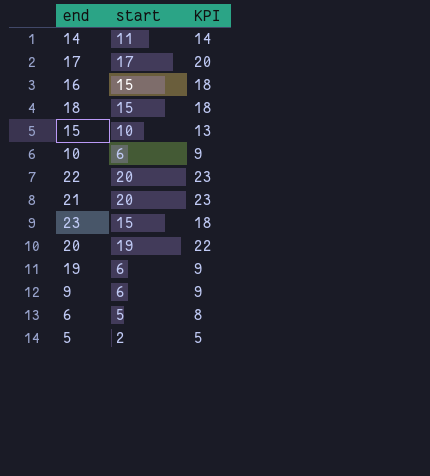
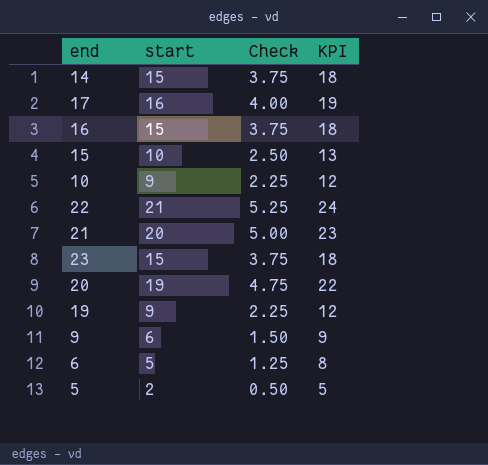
column Check | formula: none -> [start] * 0.25
row 18: 15 | 18 -> none
14 | start: 11 -> 15
14 | KPI: 14 -> 18
17 | start: 17 -> 16
17 | KPI: 20 -> 19
10 | start: 6 -> 9
10 | KPI: 9 -> 12
22 | start: 20 -> 21
22 | KPI: 23 -> 24
19 | start: 6 -> 9
19 | KPI: 9 -> 12

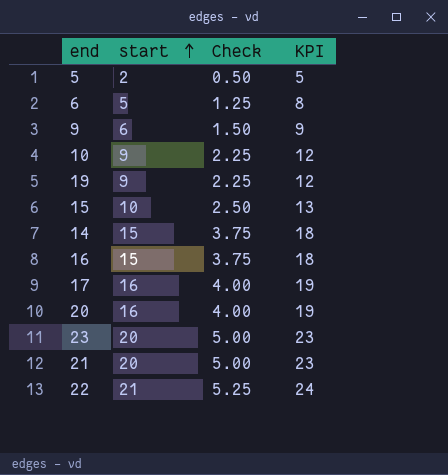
row order: none -> start ascending
20 | start: 19 -> 16
20 | Check: 4.75 -> 4.00
20 | KPI: 22 -> 19
23 | start: 15 -> 20
23 | Check: 3.75 -> 5.00
23 | KPI: 18 -> 23

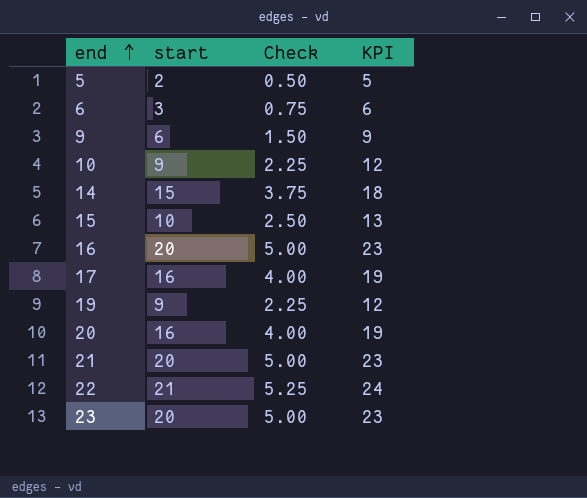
row order: start ascending -> end ascending
6 | start: 5 -> 3
6 | Check: 1.25 -> 0.75
6 | KPI: 8 -> 6
16 | start: 15 -> 20
16 | Check: 3.75 -> 5.00
16 | KPI: 18 -> 23

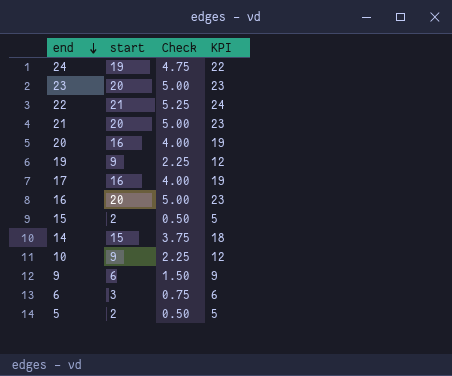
row order: end ascending -> end descending
row 24: none -> 19 | 4.75 | 22
15 | start: 10 -> 2
15 | Check: 2.50 -> 0.50
15 | KPI: 13 -> 5

